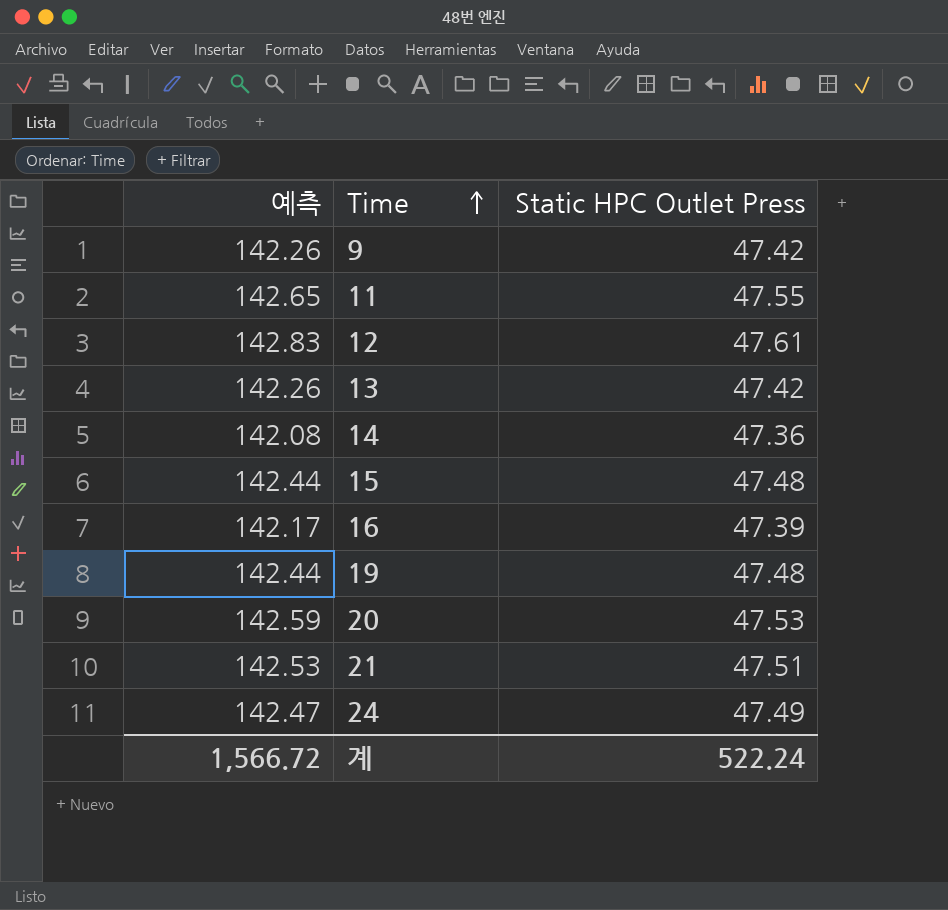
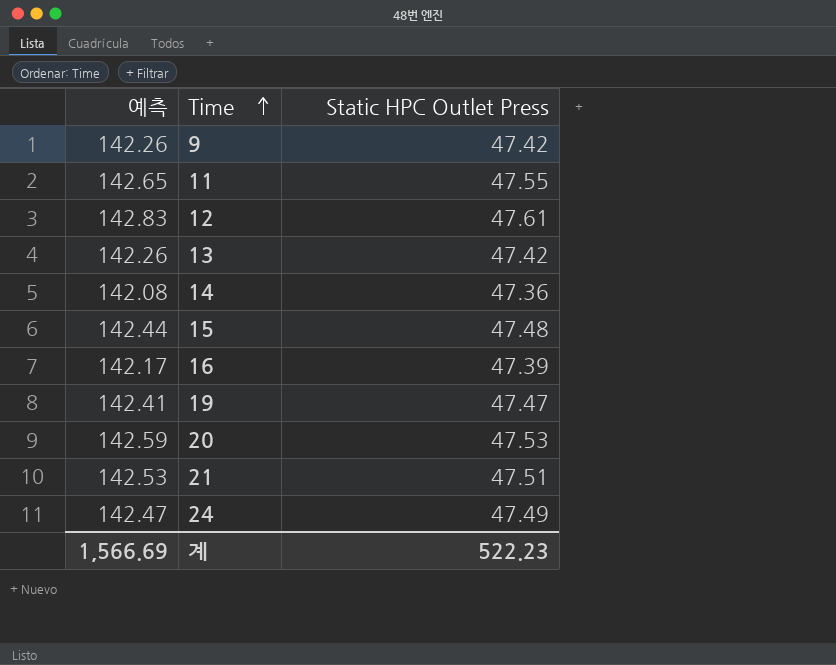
19 | 예측: 142.44 -> 142.41
19 | Static HPC Outlet Press: 47.48 -> 47.47
계 | 예측: 1,566.72 -> 1,566.69
계 | Static HPC Outlet Press: 522.24 -> 522.23

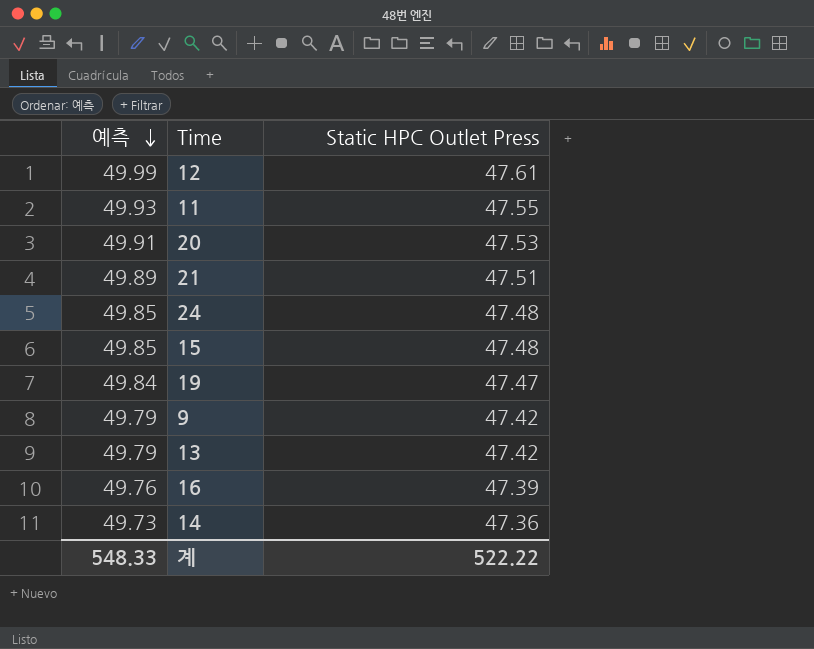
row order: Time ascending -> 예측 descending
column 예측 | formula: [Static HPC Outlet Press] * 3 -> [Static HPC Outlet Press] * 1.05
24 | Static HPC Outlet Press: 47.49 -> 47.48
계 | 예측: 1,566.69 -> 548.33
계 | Static HPC Outlet Press: 522.23 -> 522.22

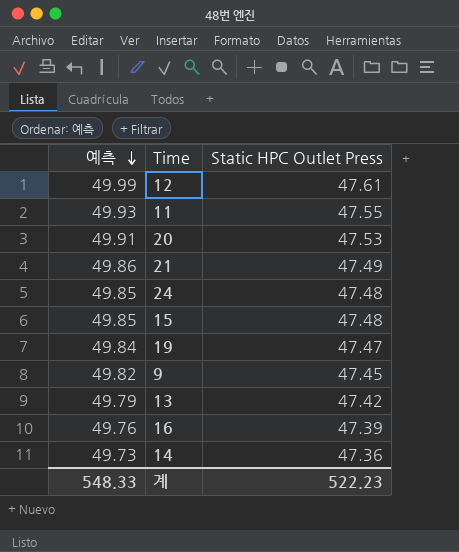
21 | 예측: 49.89 -> 49.86
21 | Static HPC Outlet Press: 47.51 -> 47.49
9 | 예측: 49.79 -> 49.82
9 | Static HPC Outlet Press: 47.42 -> 47.45
계 | Static HPC Outlet Press: 522.22 -> 522.23

